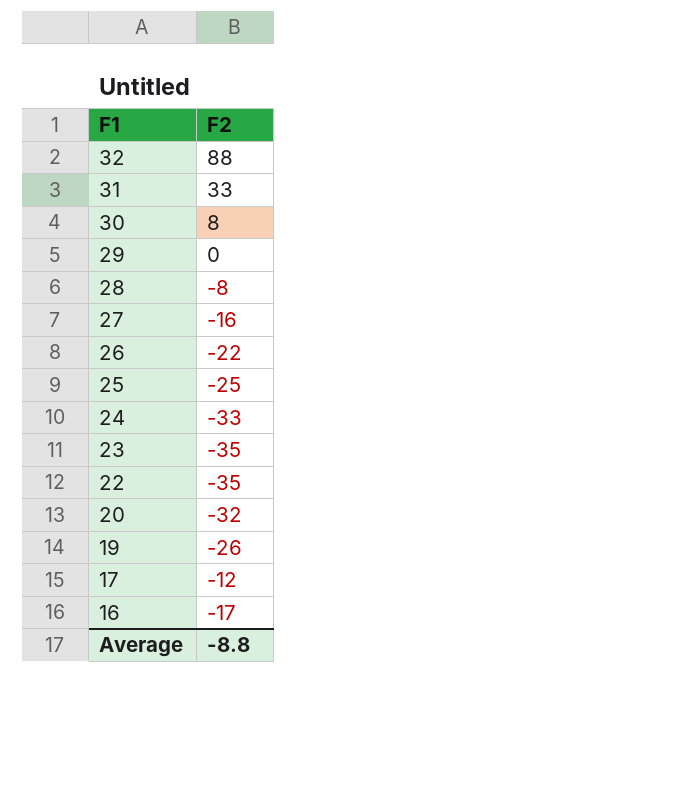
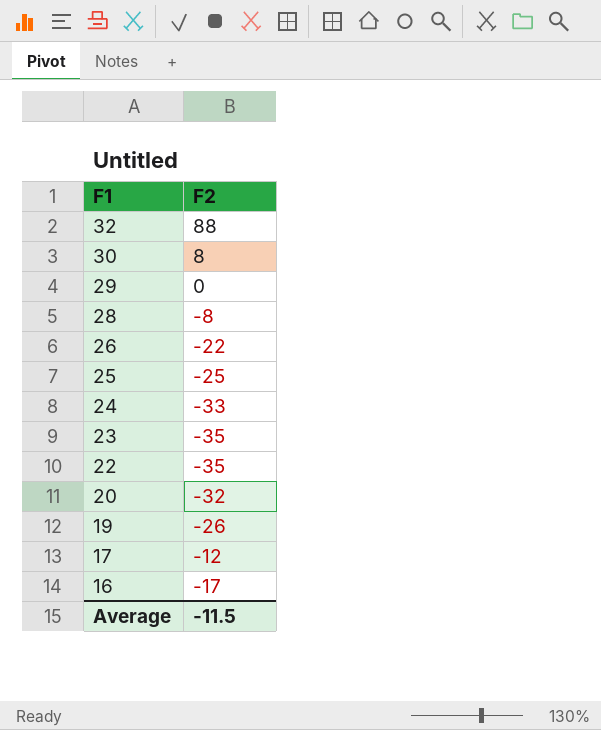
row 31: 33 -> none
row 27: -16 -> none
Average | F2: -8.8 -> -11.5

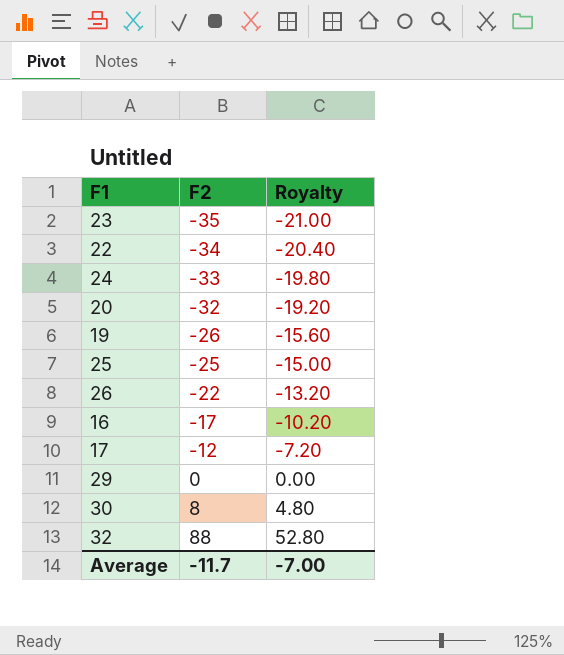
row order: F1 descending -> F2 ascending
column Royalty | formula: none -> [F2] * 0.6
row 28: -8 -> none
22 | F2: -35 -> -34
Average | F2: -11.5 -> -11.7

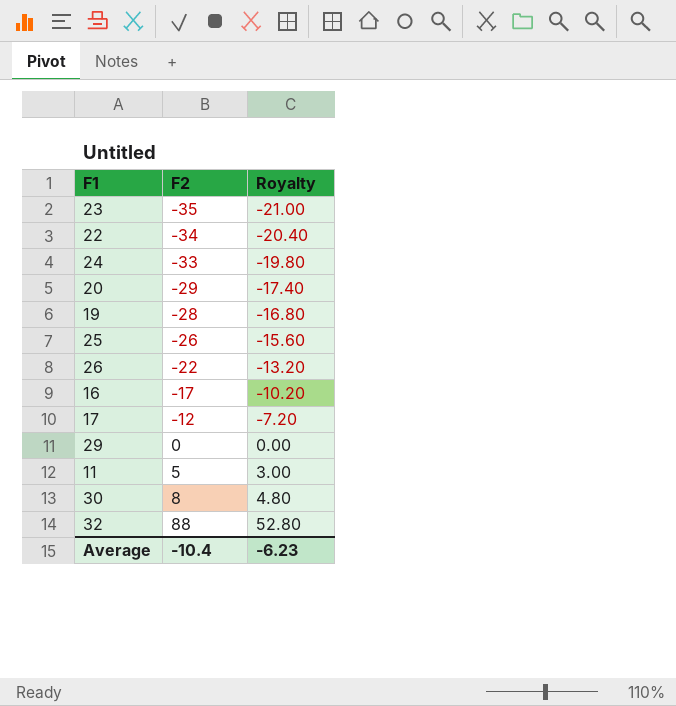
20 | F2: -32 -> -29
20 | Royalty: -19.20 -> -17.40
19 | F2: -26 -> -28
19 | Royalty: -15.60 -> -16.80
25 | F2: -25 -> -26
25 | Royalty: -15.00 -> -15.60
row 11: none -> 5 | 3.00
Average | F2: -11.7 -> -10.4
Average | Royalty: -7.00 -> -6.23

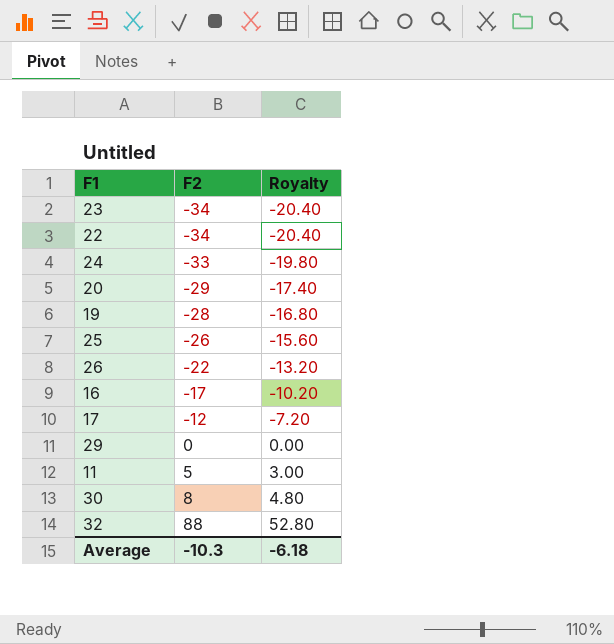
23 | F2: -35 -> -34
23 | Royalty: -21.00 -> -20.40
Average | F2: -10.4 -> -10.3
Average | Royalty: -6.23 -> -6.18

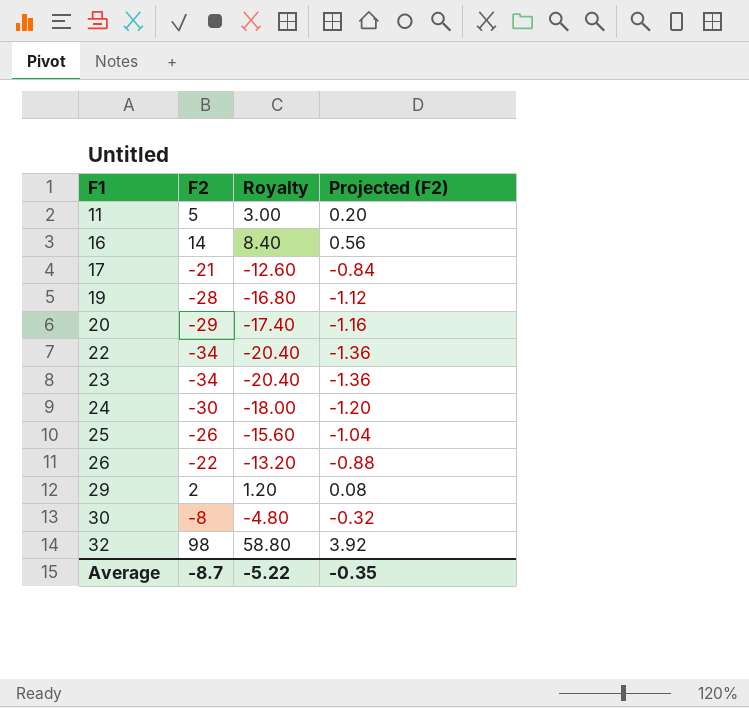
row order: F2 ascending -> F1 ascending
column Projected (F2) | formula: none -> [F2] * 0.04
16 | F2: -17 -> 14
16 | Royalty: -10.20 -> 8.40
17 | F2: -12 -> -21
17 | Royalty: -7.20 -> -12.60
24 | F2: -33 -> -30
24 | Royalty: -19.80 -> -18.00
29 | F2: 0 -> 2
29 | Royalty: 0.00 -> 1.20
30 | F2: 8 -> -8
30 | Royalty: 4.80 -> -4.80
32 | F2: 88 -> 98
32 | Royalty: 52.80 -> 58.80
Average | F2: -10.3 -> -8.7
Average | Royalty: -6.18 -> -5.22

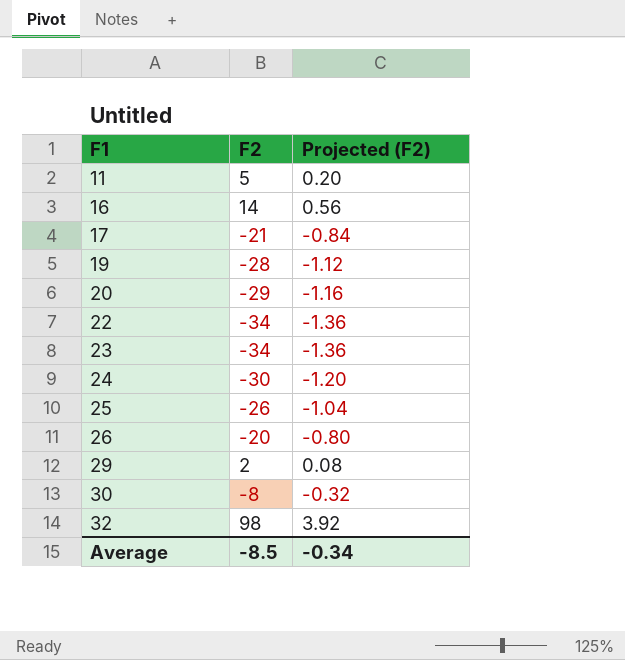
column Royalty | formula: [F2] * 0.6 -> none
26 | F2: -22 -> -20
26 | Projected (F2): -0.88 -> -0.80
Average | F2: -8.7 -> -8.5
Average | Projected (F2): -0.35 -> -0.34

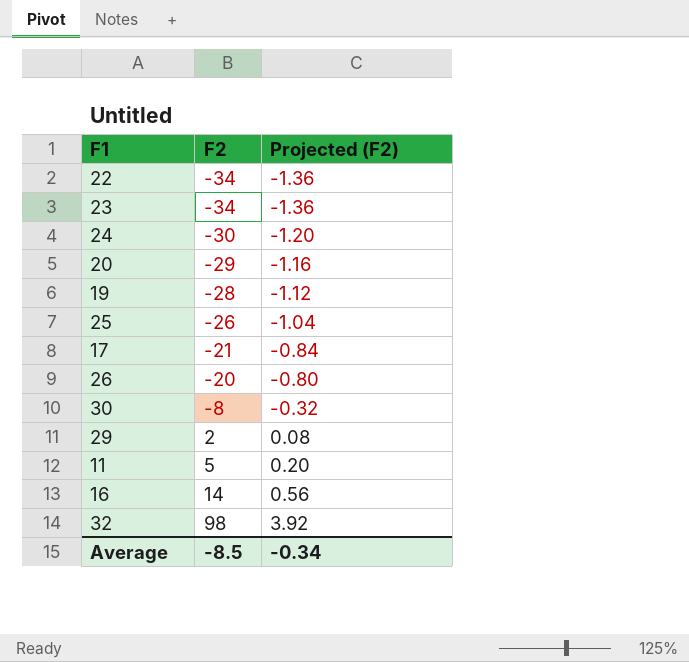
row order: F1 ascending -> F2 ascending

